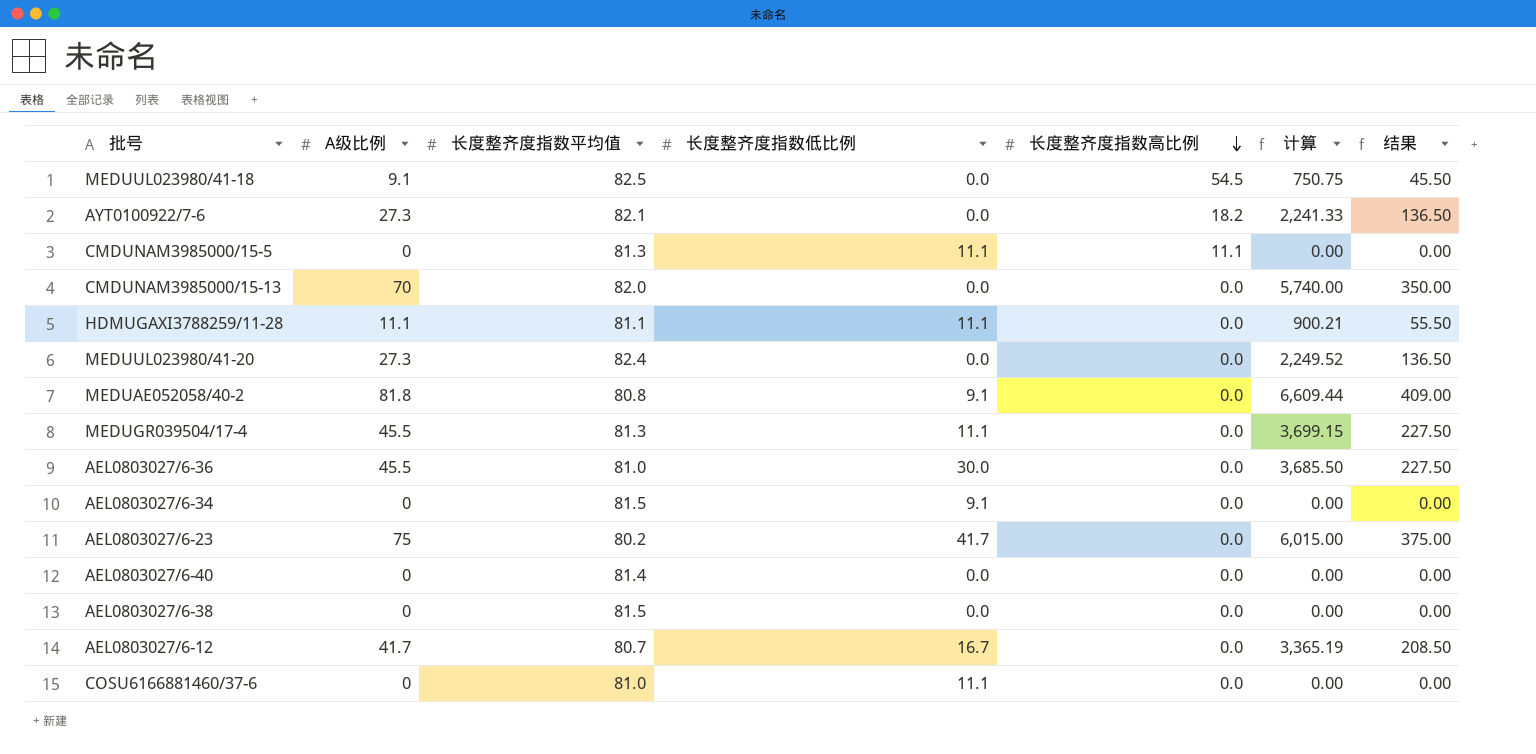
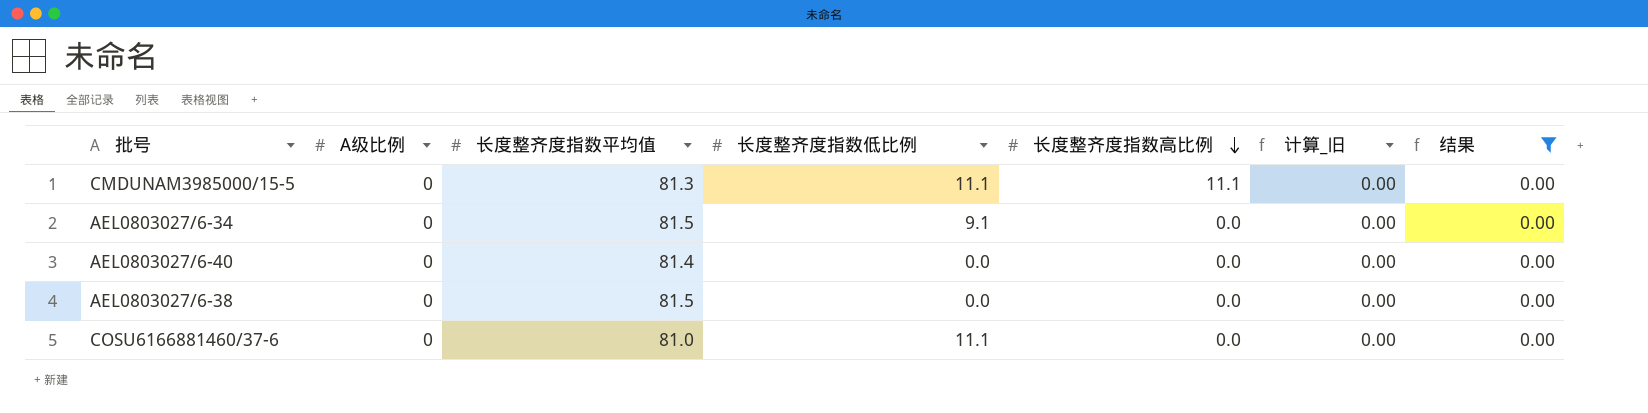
filter: none -> 结果 = 0.00
column name: 计算 -> 计算_旧

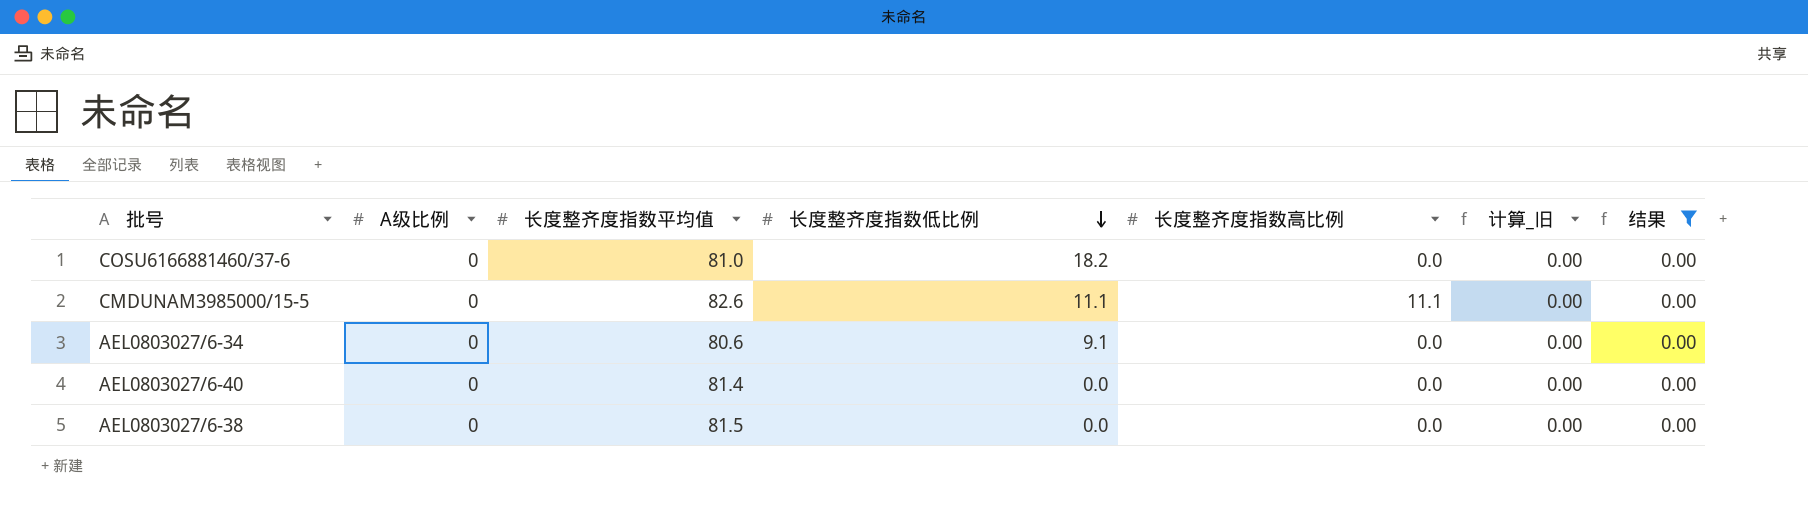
row order: 长度整齐度指数高比例 descending -> 长度整齐度指数低比例 descending
COSU6166881460/37-6 | 长度整齐度指数低比例: 11.1 -> 18.2
CMDUNAM3985000/15-5 | 长度整齐度指数平均值: 81.3 -> 82.6
AEL0803027/6-34 | 长度整齐度指数平均值: 81.5 -> 80.6

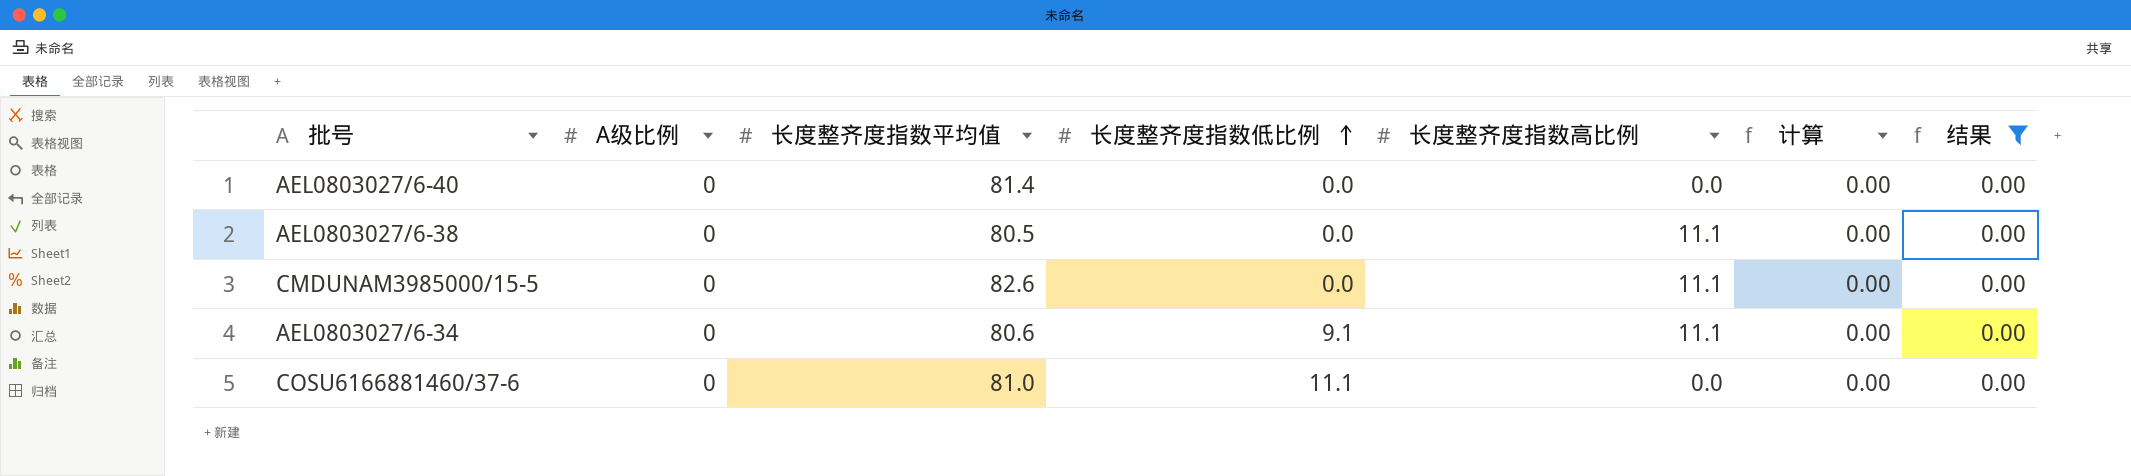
row order: 长度整齐度指数低比例 descending -> 长度整齐度指数低比例 ascending
column name: 计算_旧 -> 计算
AEL0803027/6-38 | 长度整齐度指数平均值: 81.5 -> 80.5
AEL0803027/6-38 | 长度整齐度指数高比例: 0.0 -> 11.1
CMDUNAM3985000/15-5 | 长度整齐度指数低比例: 11.1 -> 0.0
AEL0803027/6-34 | 长度整齐度指数高比例: 0.0 -> 11.1
COSU6166881460/37-6 | 长度整齐度指数低比例: 18.2 -> 11.1

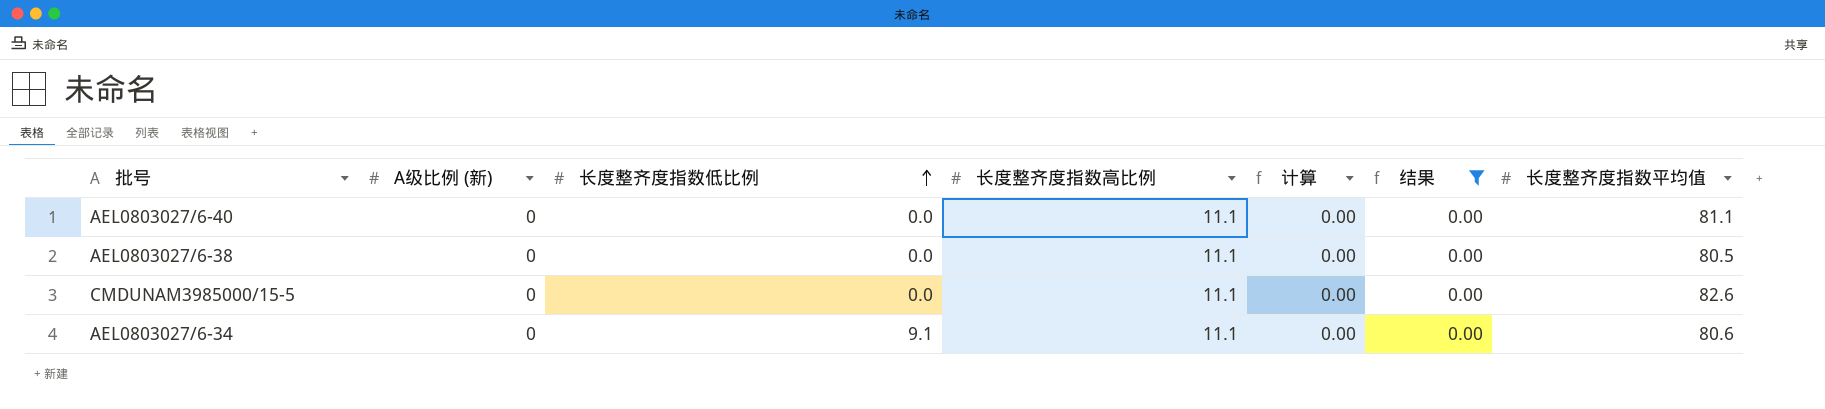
column name: A级比例 -> A级比例 (新)
column 长度整齐度指数平均值 | position: 3 -> 7
row COSU6166881460/37-6: 0 | 81.0 | 11.1 | 0.0 | 0.00 | 0.00 -> none
AEL0803027/6-40 | 长度整齐度指数高比例: 0.0 -> 11.1
AEL0803027/6-40 | 长度整齐度指数平均值: 81.4 -> 81.1

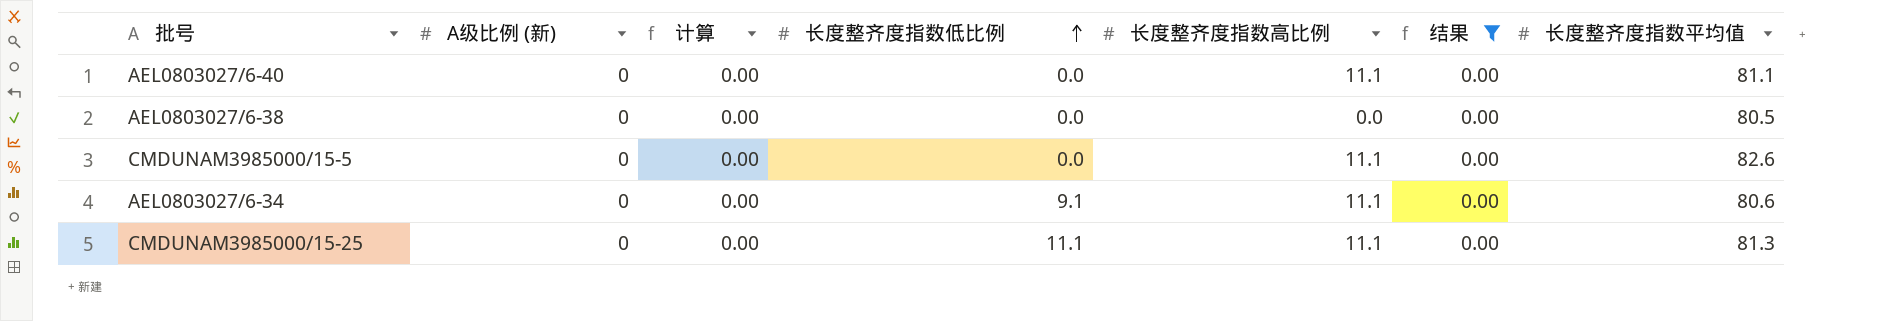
column 计算 | position: 5 -> 3
AEL0803027/6-38 | 长度整齐度指数高比例: 11.1 -> 0.0
row CMDUNAM3985000/15-25: none -> 0 | 0.00 | 11.1 | 11.1 | 0.00 | 81.3

